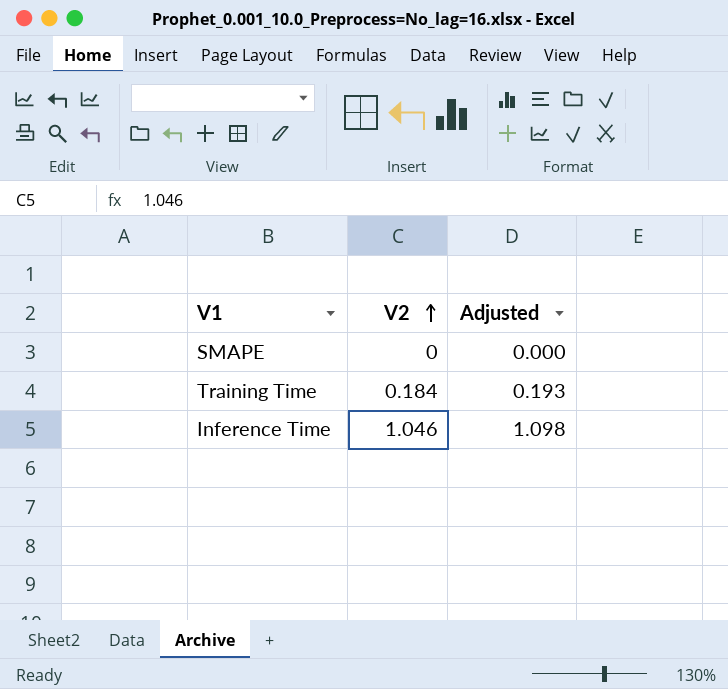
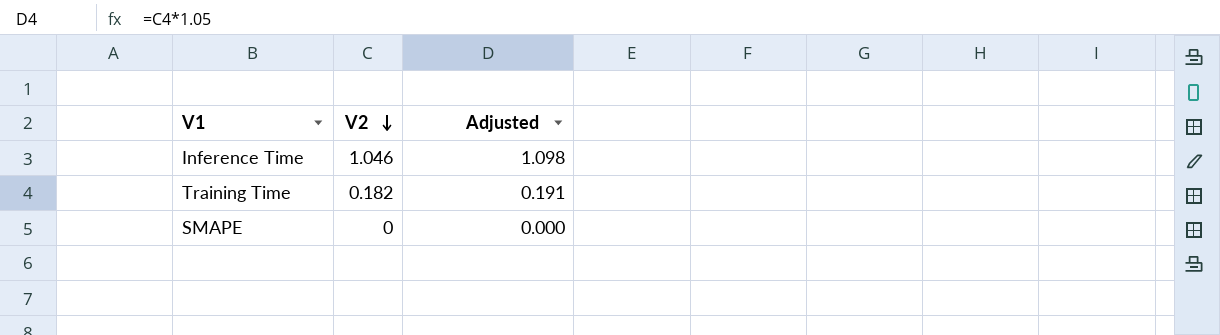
row order: V2 ascending -> V2 descending
Training Time | V2: 0.184 -> 0.182
Training Time | Adjusted: 0.193 -> 0.191

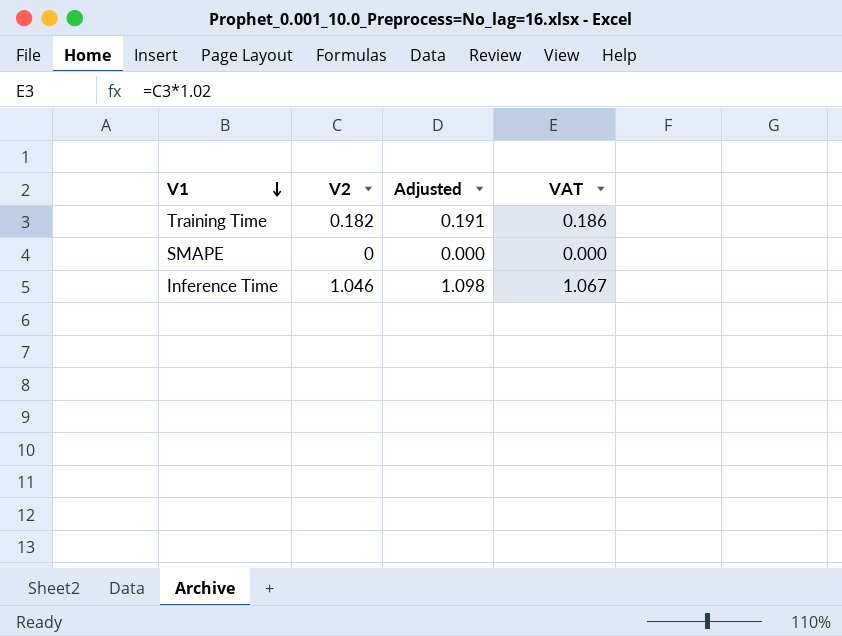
row order: V2 descending -> V1 descending
column VAT | formula: none -> [V2] * 1.02

